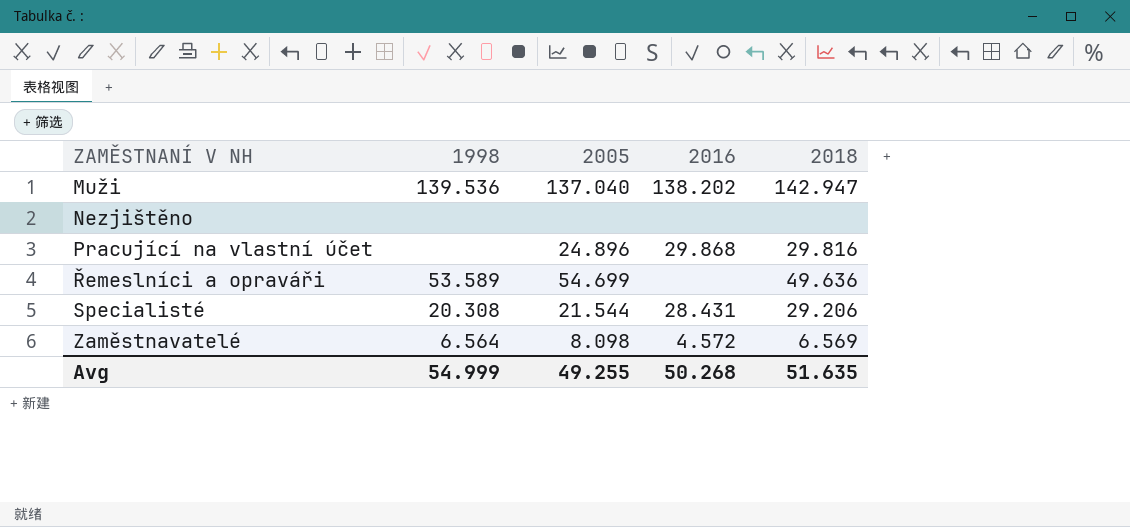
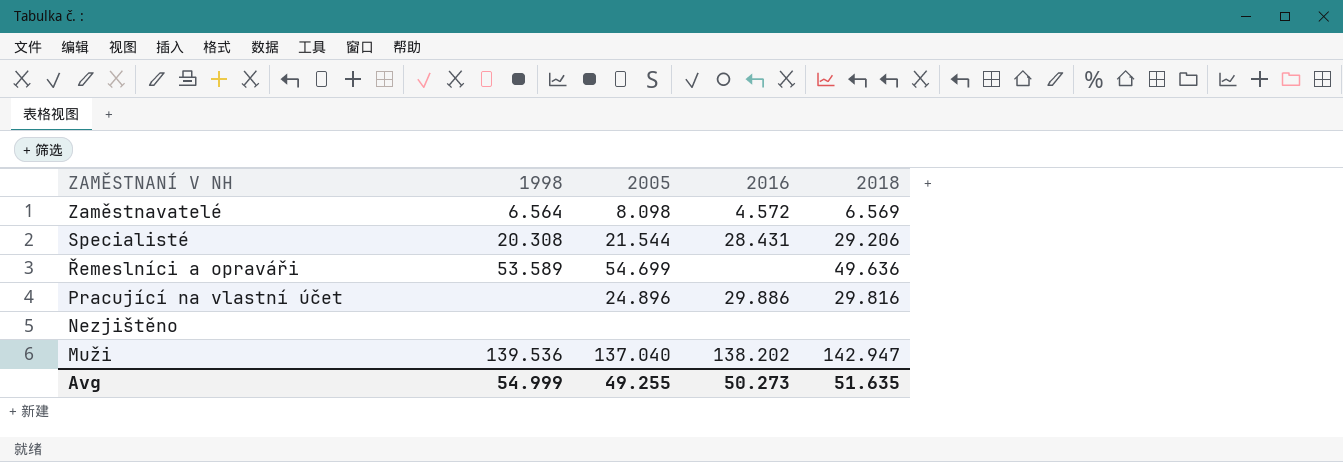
row order: ZAMĚSTNANÍ V NH ascending -> ZAMĚSTNANÍ V NH descending
Pracující na vlastní účet | 2016: 29.868 -> 29.886
Avg | 2016: 50.268 -> 50.273

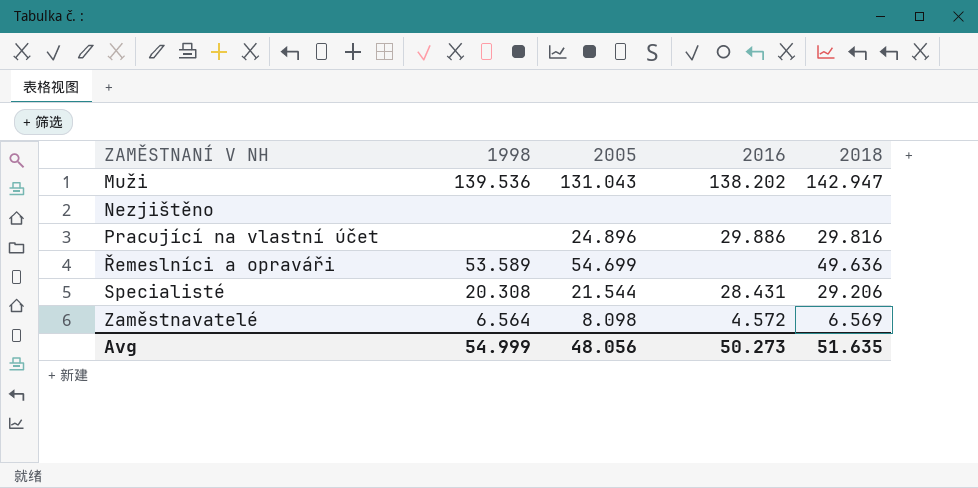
row order: ZAMĚSTNANÍ V NH descending -> ZAMĚSTNANÍ V NH ascending
Muži | 2005: 137.040 -> 131.043
Avg | 2005: 49.255 -> 48.056

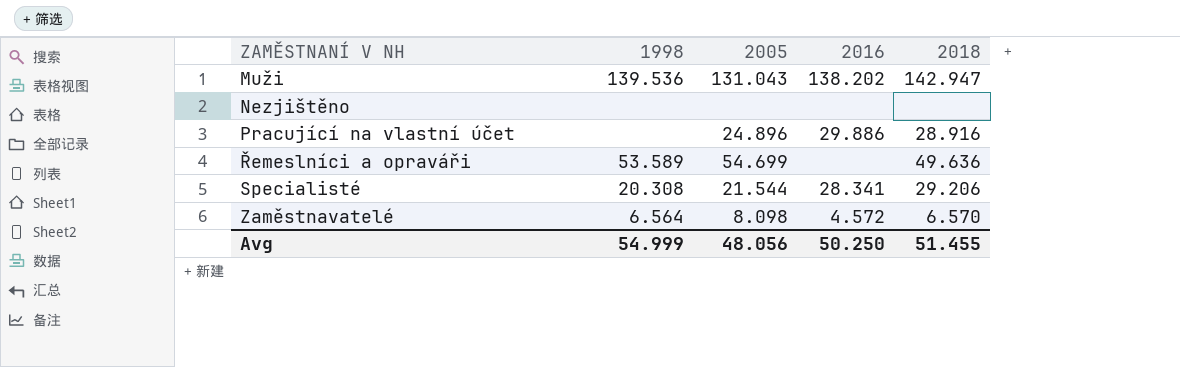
Pracující na vlastní účet | 2018: 29.816 -> 28.916
Specialisté | 2016: 28.431 -> 28.341
Zaměstnavatelé | 2018: 6.569 -> 6.570
Avg | 2016: 50.273 -> 50.250
Avg | 2018: 51.635 -> 51.455

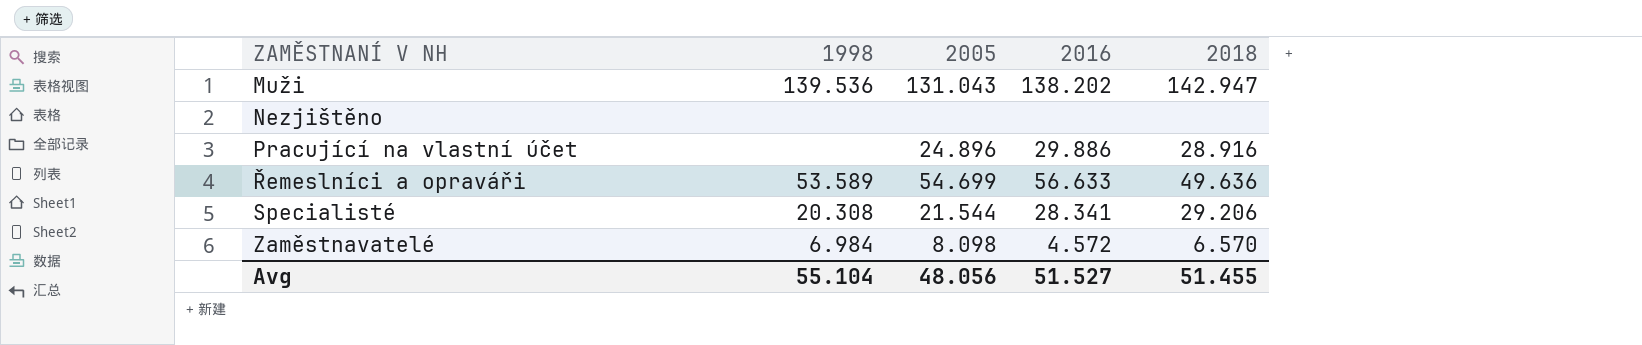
Řemeslníci a opraváři | 2016: none -> 56.633
Zaměstnavatelé | 1998: 6.564 -> 6.984
Avg | 1998: 54.999 -> 55.104
Avg | 2016: 50.250 -> 51.527

